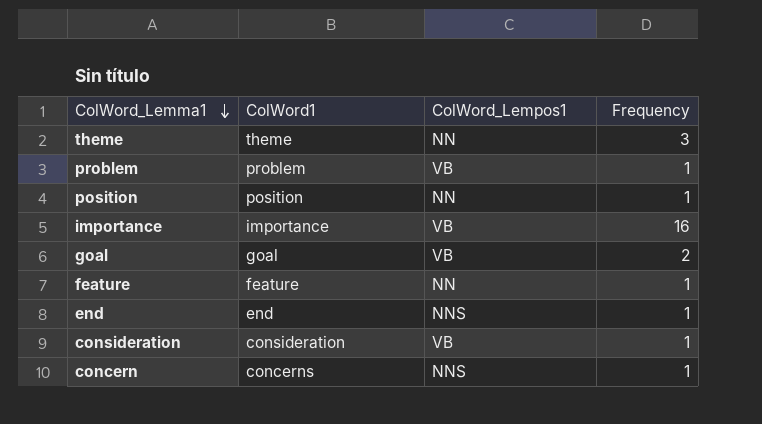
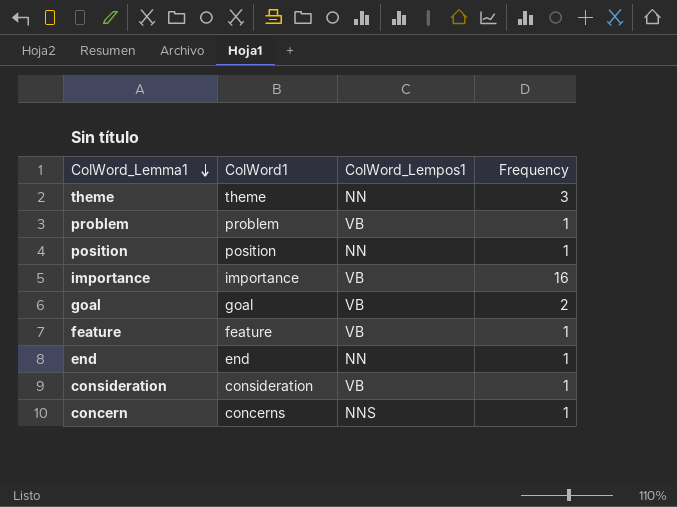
feature | ColWord_Lempos1: NN -> VB
end | ColWord_Lempos1: NNS -> NN

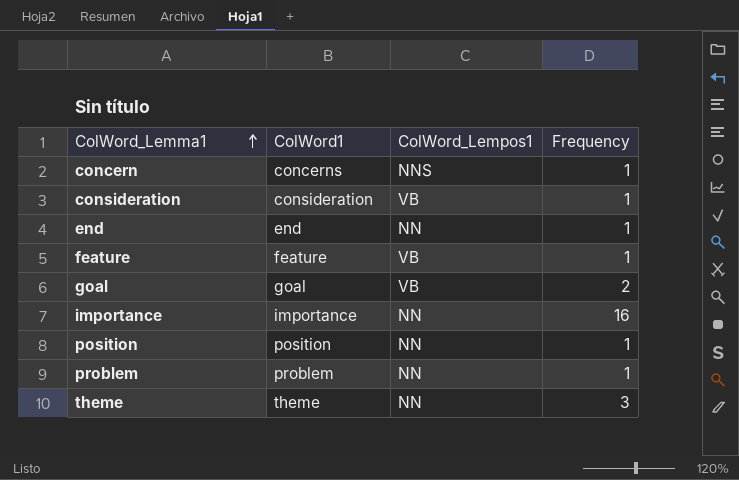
row order: ColWord_Lemma1 descending -> ColWord_Lemma1 ascending
importance | ColWord_Lempos1: VB -> NN
problem | ColWord_Lempos1: VB -> NN

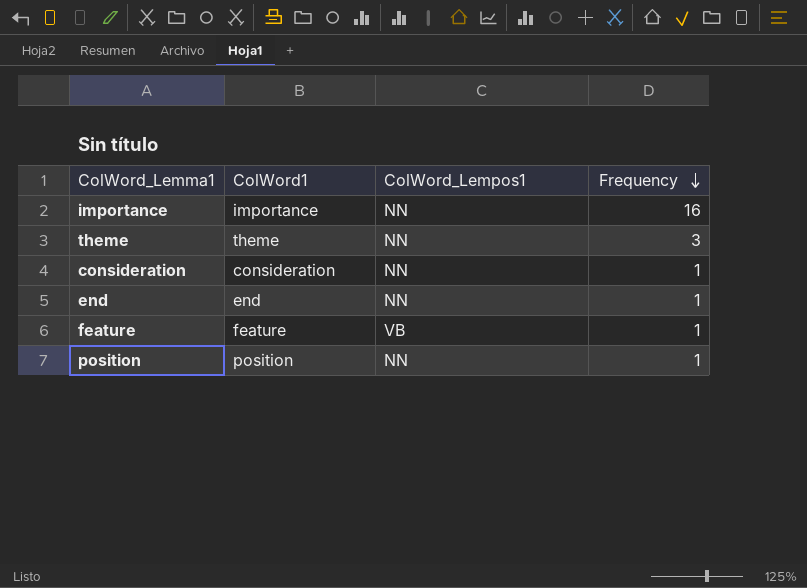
row order: ColWord_Lemma1 ascending -> Frequency descending
row concern: concerns | NNS | 1 -> none
row goal: goal | VB | 2 -> none
row problem: problem | NN | 1 -> none
consideration | ColWord_Lempos1: VB -> NN

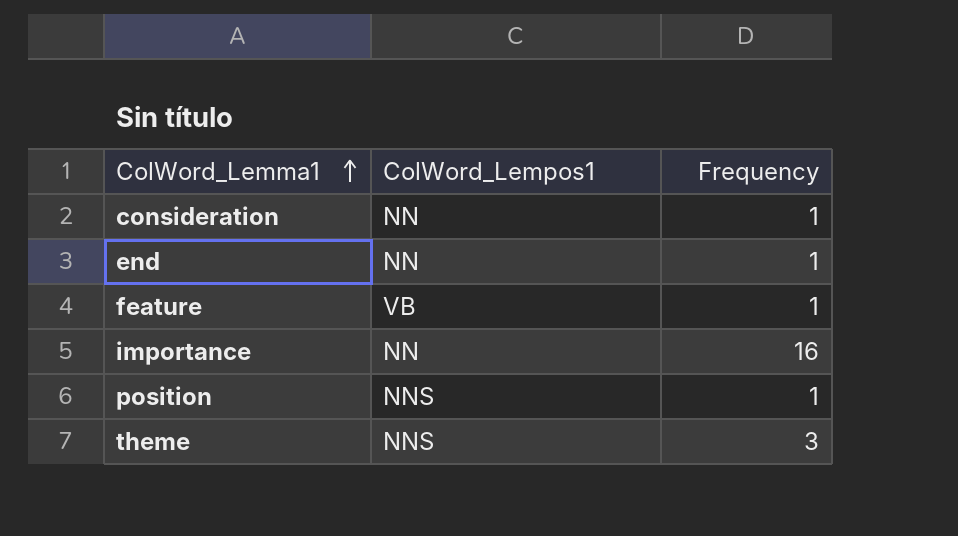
row order: Frequency descending -> ColWord_Lemma1 ascending
column ColWord1 | position: 2 -> none
position | ColWord_Lempos1: NN -> NNS
theme | ColWord_Lempos1: NN -> NNS

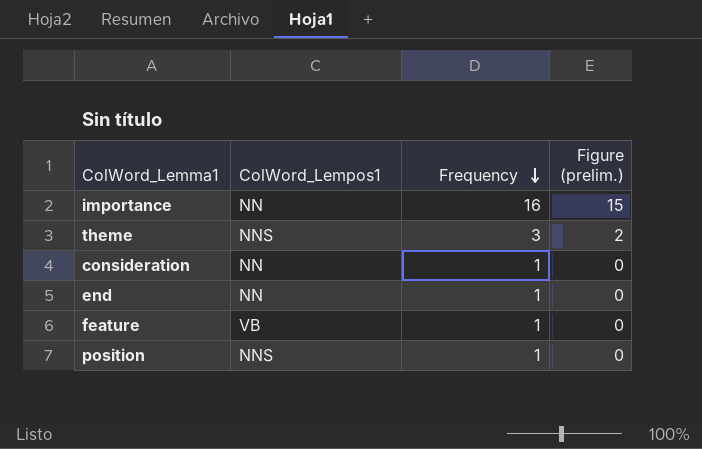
row order: ColWord_Lemma1 ascending -> Frequency descending
column Figure (prelim.) | formula: none -> [Frequency] - 1

